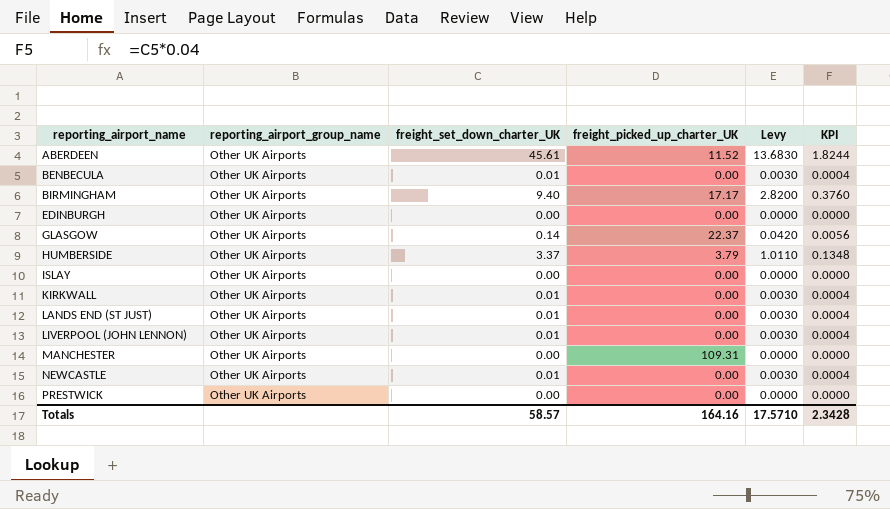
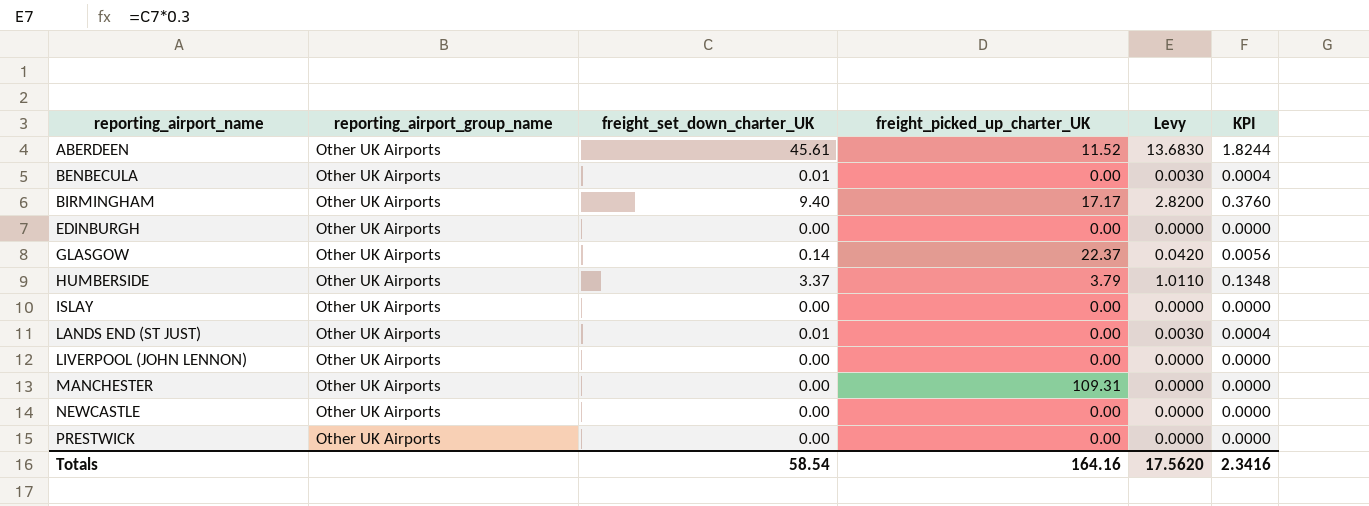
row KIRKWALL: Other UK Airports | 0.01 | 0.00 | 0.0030 | 0.0004 -> none
LIVERPOOL (JOHN LENNON) | freight_set_down_charter_UK: 0.01 -> 0.00
LIVERPOOL (JOHN LENNON) | Levy: 0.0030 -> 0.0000
LIVERPOOL (JOHN LENNON) | KPI: 0.0004 -> 0.0000
NEWCASTLE | freight_set_down_charter_UK: 0.01 -> 0.00
NEWCASTLE | Levy: 0.0030 -> 0.0000
NEWCASTLE | KPI: 0.0004 -> 0.0000
Totals | freight_set_down_charter_UK: 58.57 -> 58.54
Totals | Levy: 17.5710 -> 17.5620
Totals | KPI: 2.3428 -> 2.3416

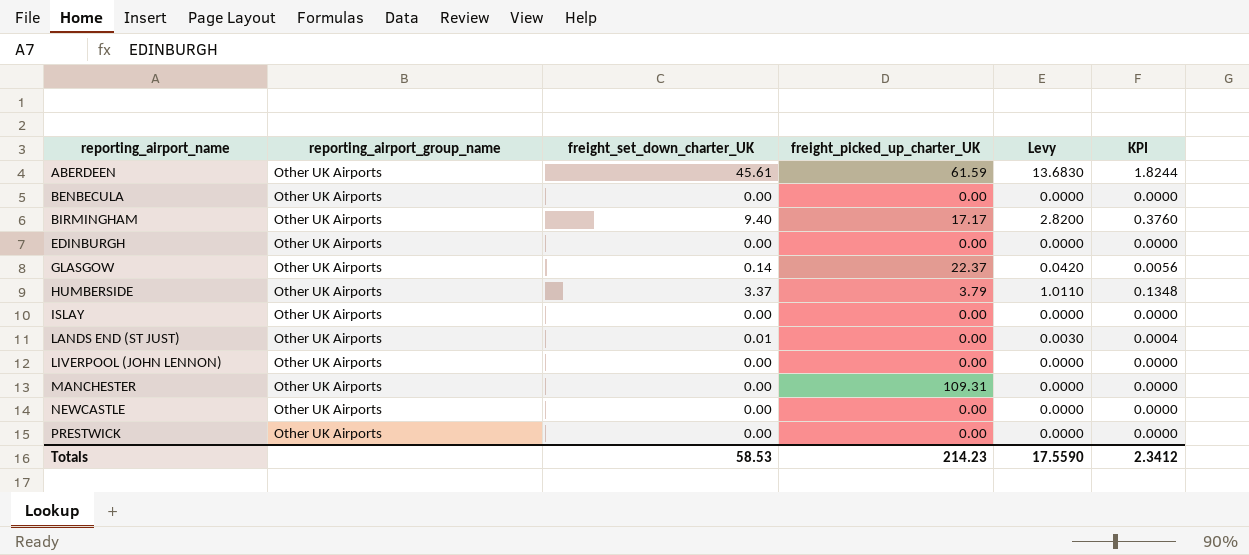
ABERDEEN | freight_picked_up_charter_UK: 11.52 -> 61.59
BENBECULA | freight_set_down_charter_UK: 0.01 -> 0.00
BENBECULA | Levy: 0.0030 -> 0.0000
BENBECULA | KPI: 0.0004 -> 0.0000
Totals | freight_set_down_charter_UK: 58.54 -> 58.53
Totals | freight_picked_up_charter_UK: 164.16 -> 214.23
Totals | Levy: 17.5620 -> 17.5590
Totals | KPI: 2.3416 -> 2.3412

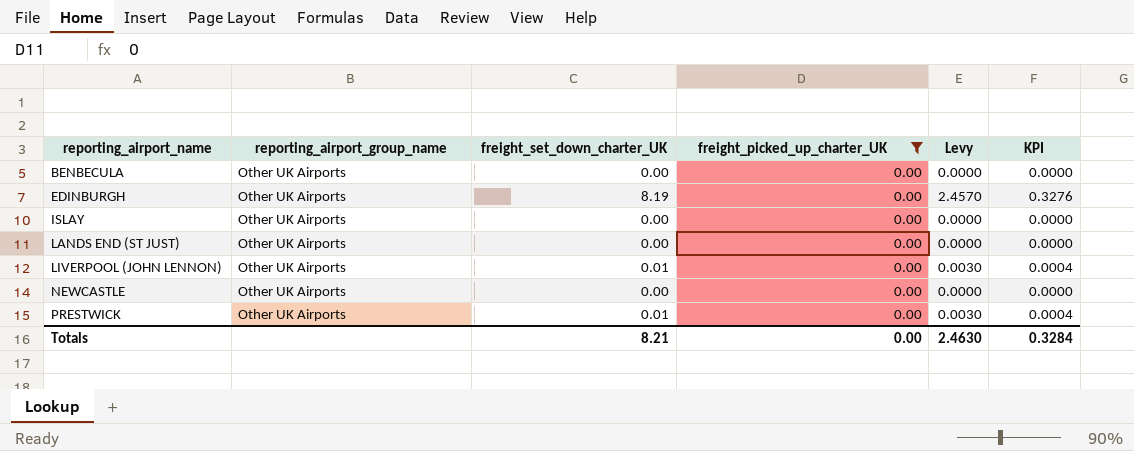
filter: none -> freight_picked_up_charter_UK = 0.00
EDINBURGH | freight_set_down_charter_UK: 0.00 -> 8.19
EDINBURGH | Levy: 0.0000 -> 2.4570
EDINBURGH | KPI: 0.0000 -> 0.3276
LANDS END (ST JUST) | freight_set_down_charter_UK: 0.01 -> 0.00
LANDS END (ST JUST) | Levy: 0.0030 -> 0.0000
LANDS END (ST JUST) | KPI: 0.0004 -> 0.0000
LIVERPOOL (JOHN LENNON) | freight_set_down_charter_UK: 0.00 -> 0.01
LIVERPOOL (JOHN LENNON) | Levy: 0.0000 -> 0.0030
LIVERPOOL (JOHN LENNON) | KPI: 0.0000 -> 0.0004
PRESTWICK | freight_set_down_charter_UK: 0.00 -> 0.01
PRESTWICK | Levy: 0.0000 -> 0.0030
PRESTWICK | KPI: 0.0000 -> 0.0004
Totals | freight_set_down_charter_UK: 58.53 -> 8.21
Totals | freight_picked_up_charter_UK: 214.23 -> 0.00
Totals | Levy: 17.5590 -> 2.4630
Totals | KPI: 2.3412 -> 0.3284

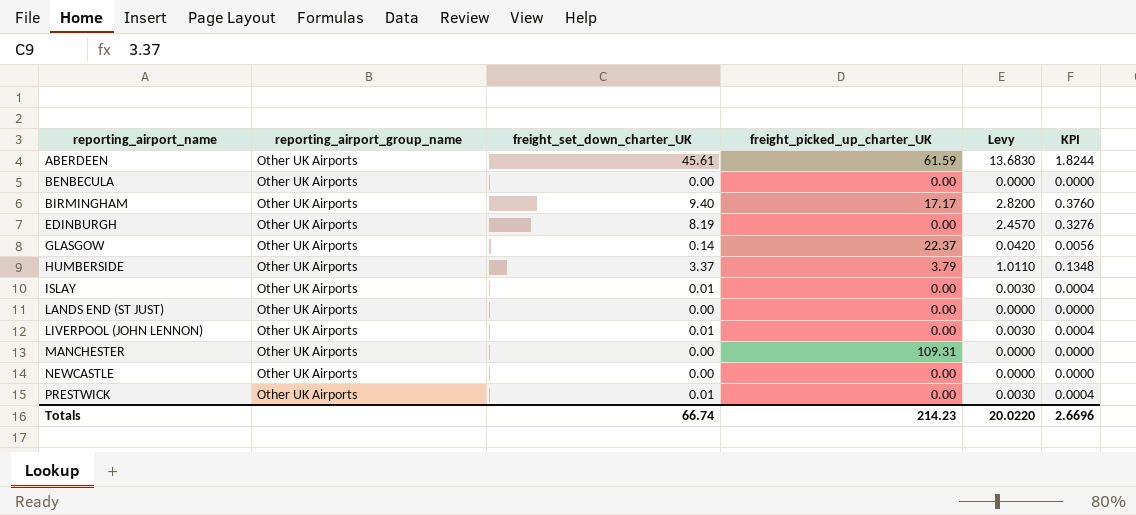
filter: freight_picked_up_charter_UK = 0.00 -> none
ISLAY | freight_set_down_charter_UK: 0.00 -> 0.01
ISLAY | Levy: 0.0000 -> 0.0030
ISLAY | KPI: 0.0000 -> 0.0004
Totals | freight_set_down_charter_UK: 8.21 -> 66.74
Totals | freight_picked_up_charter_UK: 0.00 -> 214.23
Totals | Levy: 2.4630 -> 20.0220
Totals | KPI: 0.3284 -> 2.6696

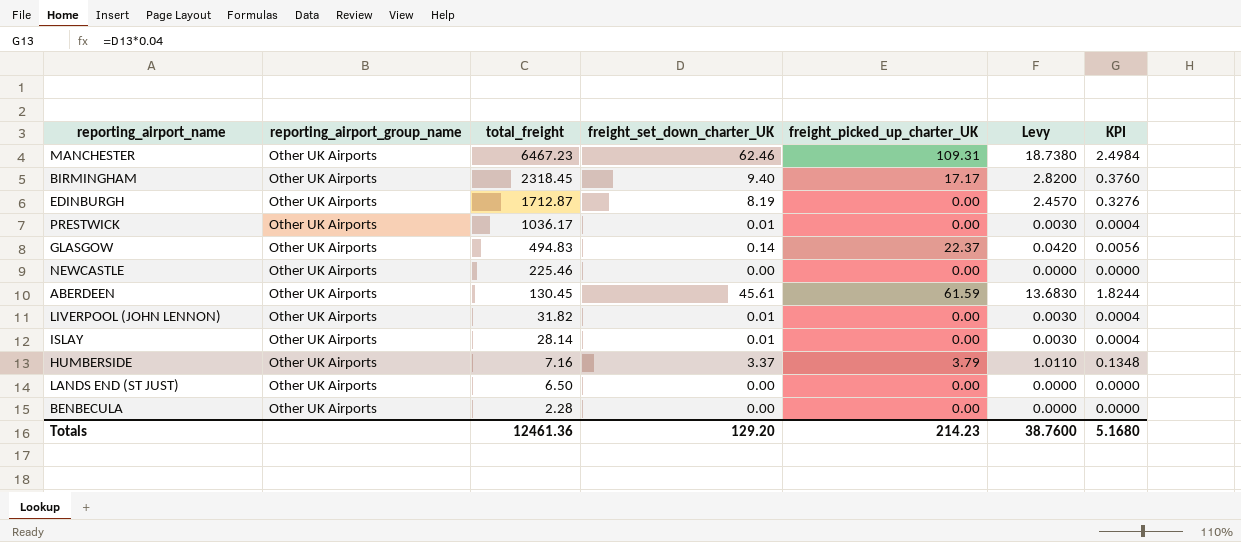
row order: reporting_airport_name ascending -> total_freight descending
column total_freight | position: none -> 3
MANCHESTER | freight_set_down_charter_UK: 0.00 -> 62.46
MANCHESTER | Levy: 0.0000 -> 18.7380
MANCHESTER | KPI: 0.0000 -> 2.4984
Totals | freight_set_down_charter_UK: 66.74 -> 129.20
Totals | Levy: 20.0220 -> 38.7600
Totals | KPI: 2.6696 -> 5.1680

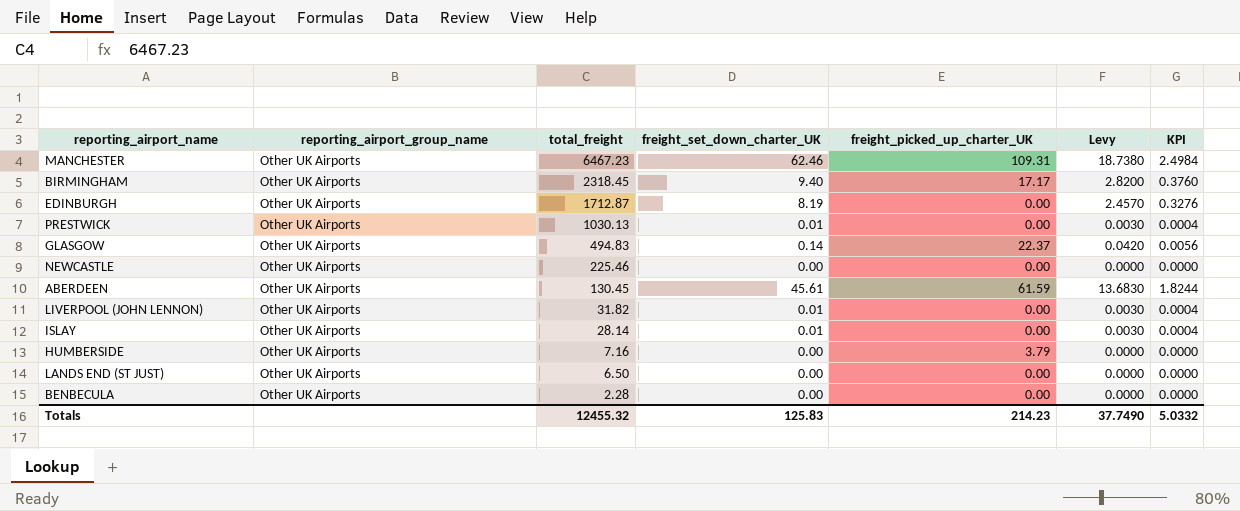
PRESTWICK | total_freight: 1036.17 -> 1030.13
HUMBERSIDE | freight_set_down_charter_UK: 3.37 -> 0.00
HUMBERSIDE | Levy: 1.0110 -> 0.0000
HUMBERSIDE | KPI: 0.1348 -> 0.0000
Totals | total_freight: 12461.36 -> 12455.32
Totals | freight_set_down_charter_UK: 129.20 -> 125.83
Totals | Levy: 38.7600 -> 37.7490
Totals | KPI: 5.1680 -> 5.0332

